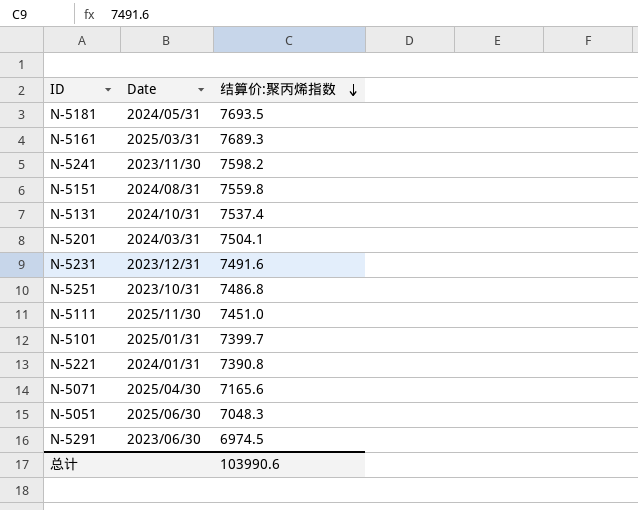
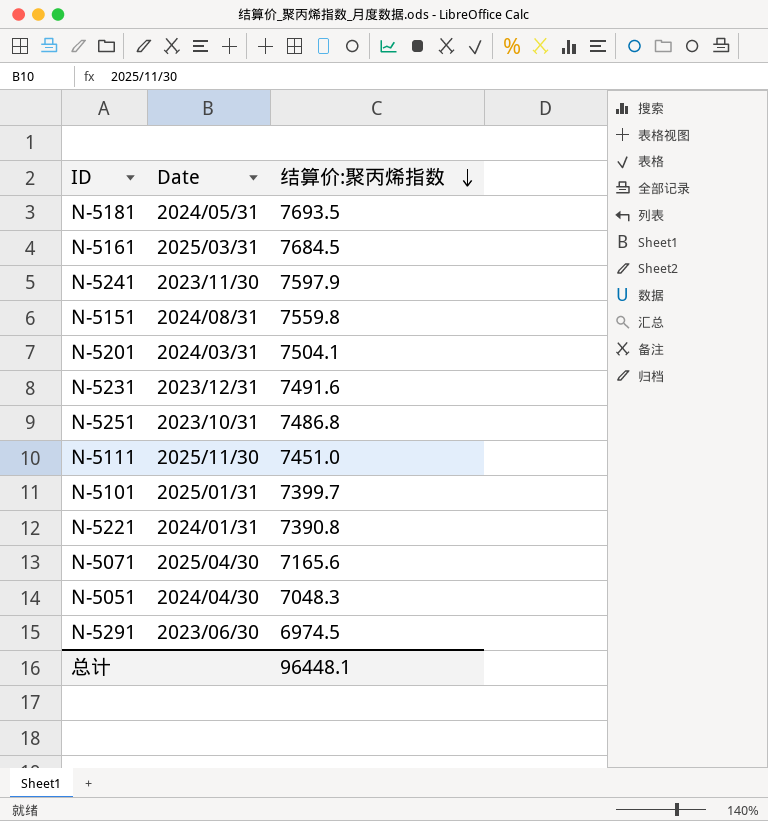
row N-5131: 2024/10/31 | 7537.4 -> none
N-5161 | 结算价:聚丙烯指数: 7689.3 -> 7684.5
N-5241 | 结算价:聚丙烯指数: 7598.2 -> 7597.9
N-5051 | Date: 2025/06/30 -> 2024/04/30
总计 | 结算价:聚丙烯指数: 103990.6 -> 96448.1

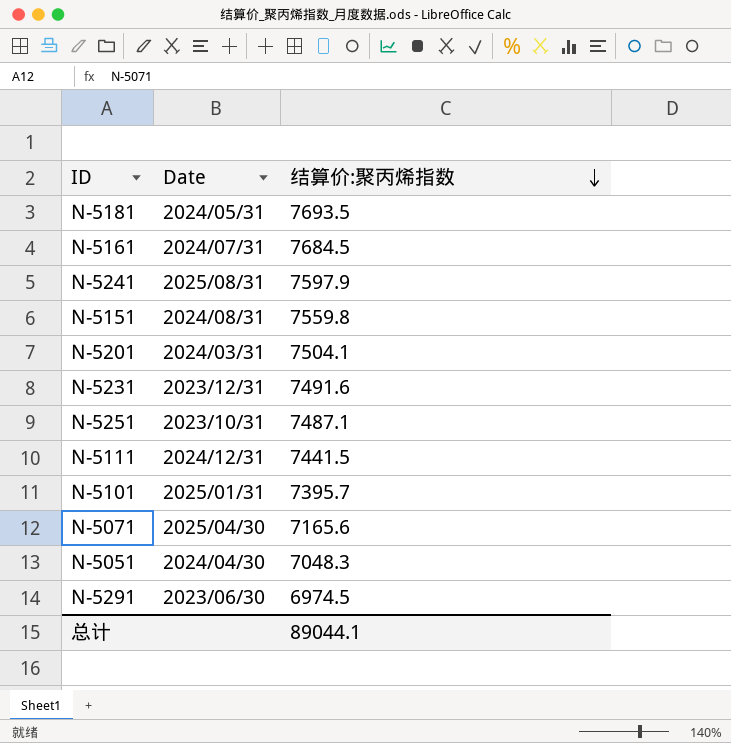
row N-5221: 2024/01/31 | 7390.8 -> none
N-5161 | Date: 2025/03/31 -> 2024/07/31
N-5241 | Date: 2023/11/30 -> 2025/08/31
N-5251 | 结算价:聚丙烯指数: 7486.8 -> 7487.1
N-5111 | Date: 2025/11/30 -> 2024/12/31
N-5111 | 结算价:聚丙烯指数: 7451.0 -> 7441.5
N-5101 | 结算价:聚丙烯指数: 7399.7 -> 7395.7
总计 | 结算价:聚丙烯指数: 96448.1 -> 89044.1

